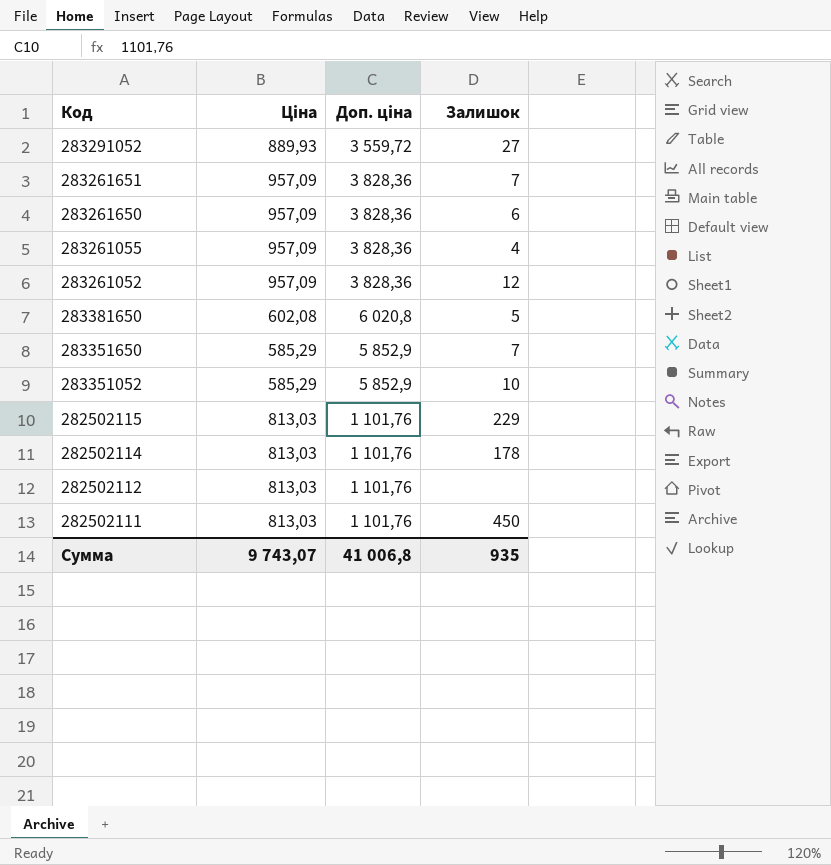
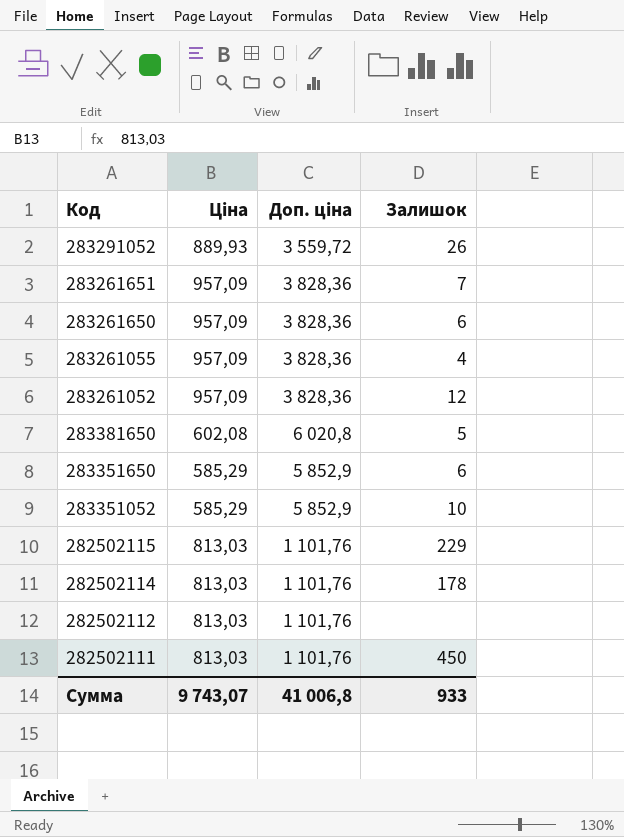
283291052 | Залишок: 27 -> 26
283351650 | Залишок: 7 -> 6
Сумма | Залишок: 935 -> 933

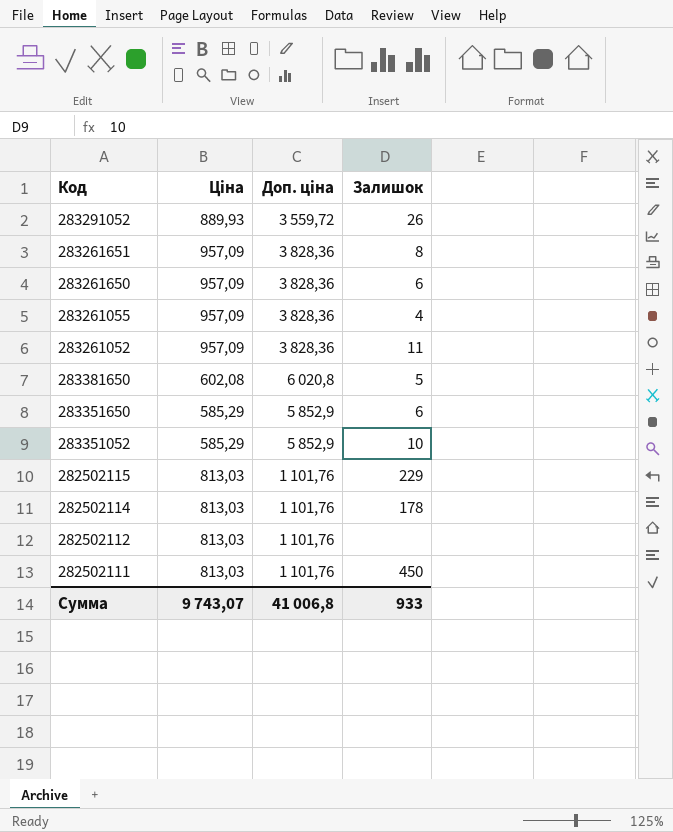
283261651 | Залишок: 7 -> 8
283261052 | Залишок: 12 -> 11

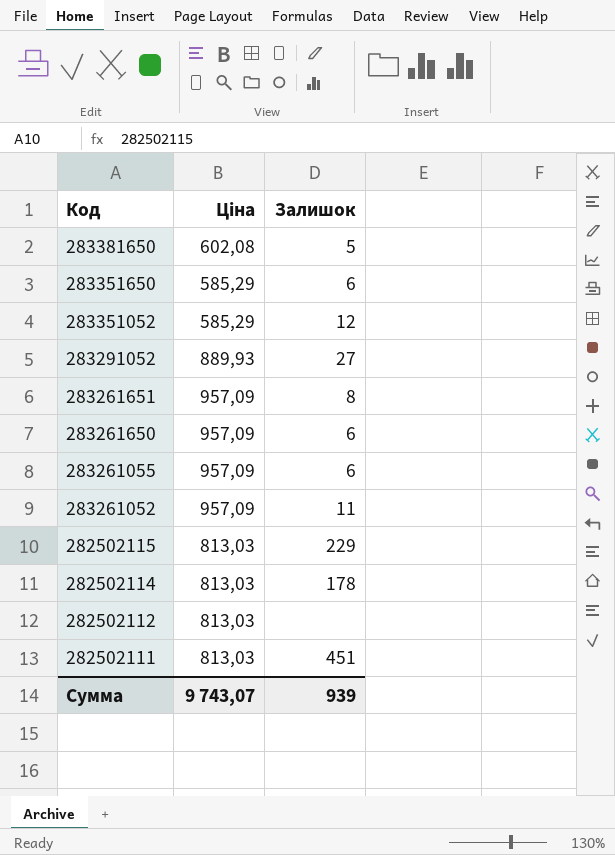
row order: none -> Код descending
column Доп. ціна | position: 3 -> none
283351052 | Залишок: 10 -> 12
283291052 | Залишок: 26 -> 27
283261055 | Залишок: 4 -> 6
282502111 | Залишок: 450 -> 451
Сумма | Залишок: 933 -> 939

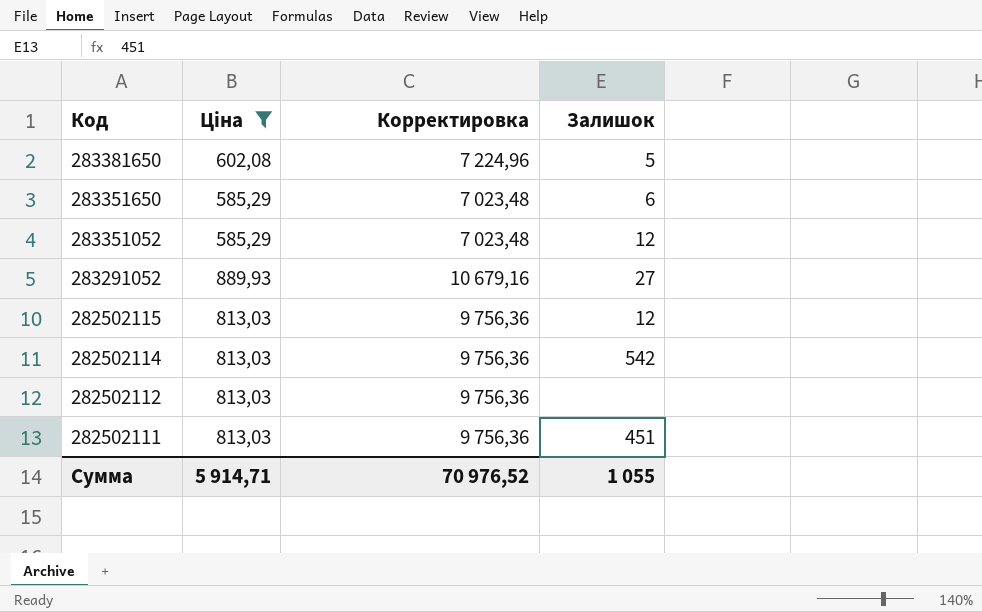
filter: none -> Ціна != 957,09
column Корректировка | formula: none -> [Ціна] * 12
282502115 | Залишок: 229 -> 12
282502114 | Залишок: 178 -> 542
Сумма | Ціна: 9 743,07 -> 5 914,71
Сумма | Залишок: 939 -> 1 055

